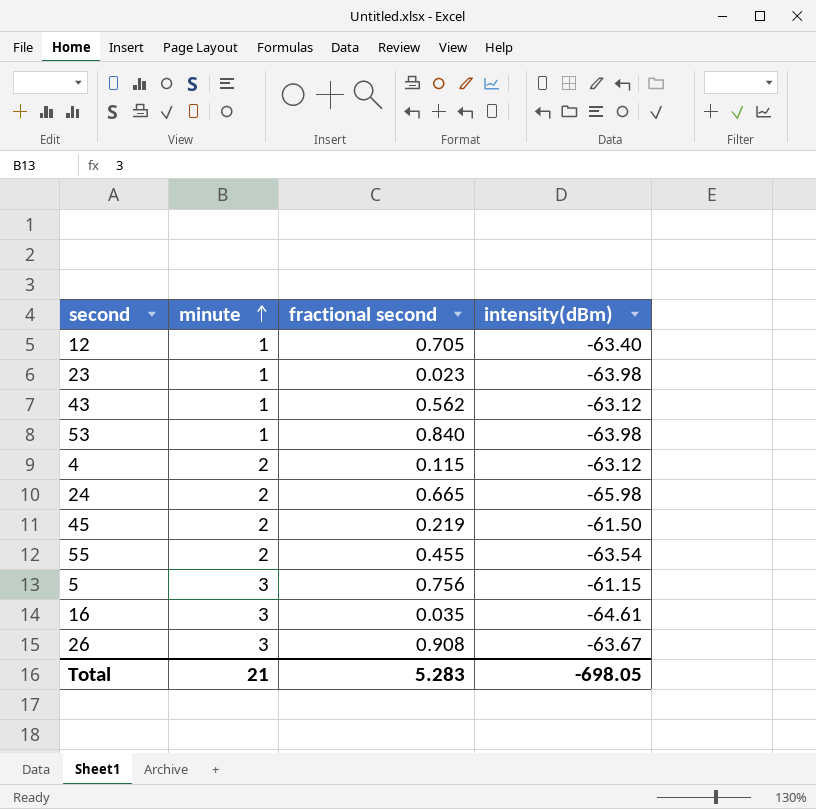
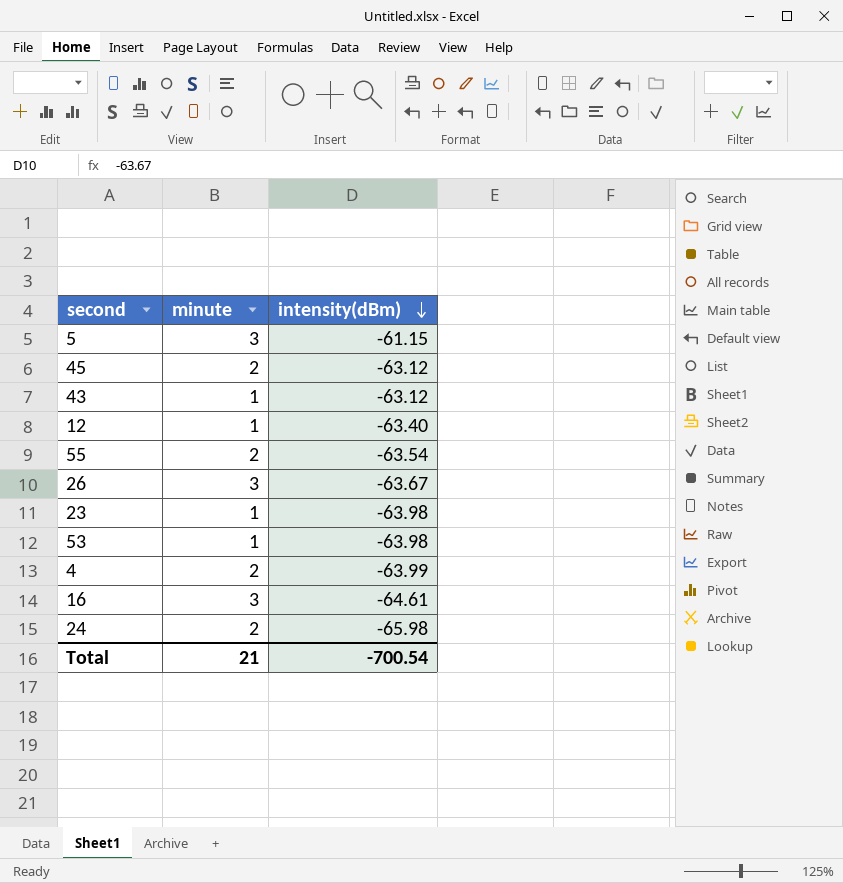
row order: minute ascending -> intensity(dBm) descending
column fractional second | position: 3 -> none
45 | intensity(dBm): -61.50 -> -63.12
4 | intensity(dBm): -63.12 -> -63.99
Total | intensity(dBm): -698.05 -> -700.54

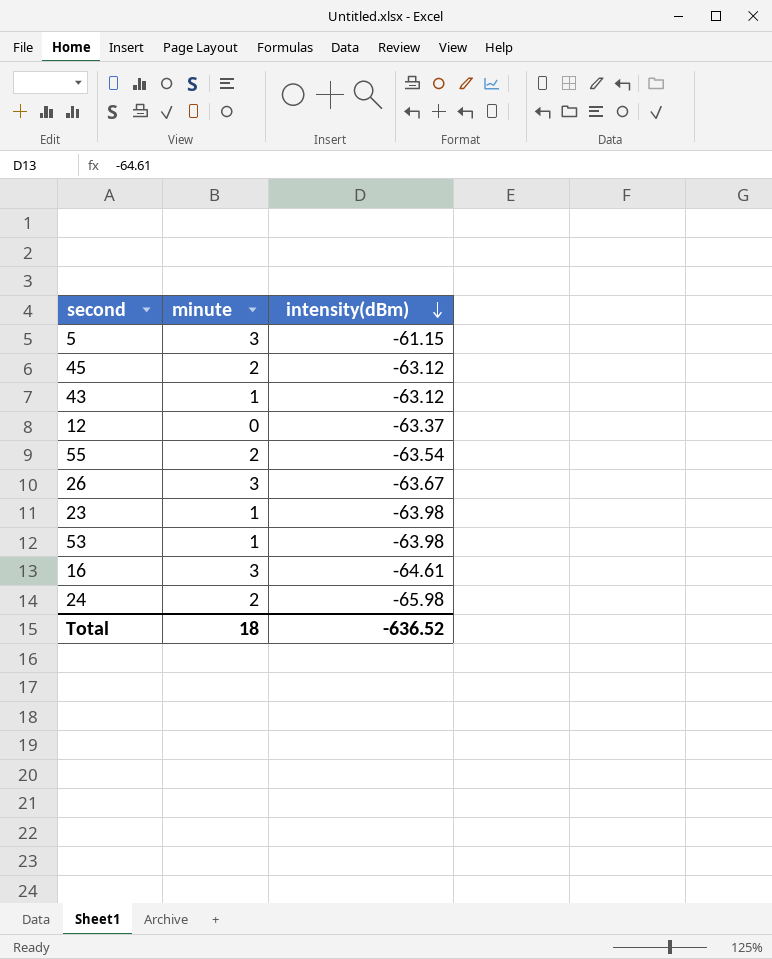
row 4: 2 | -63.99 -> none
12 | minute: 1 -> 0
12 | intensity(dBm): -63.40 -> -63.37
Total | minute: 21 -> 18
Total | intensity(dBm): -700.54 -> -636.52

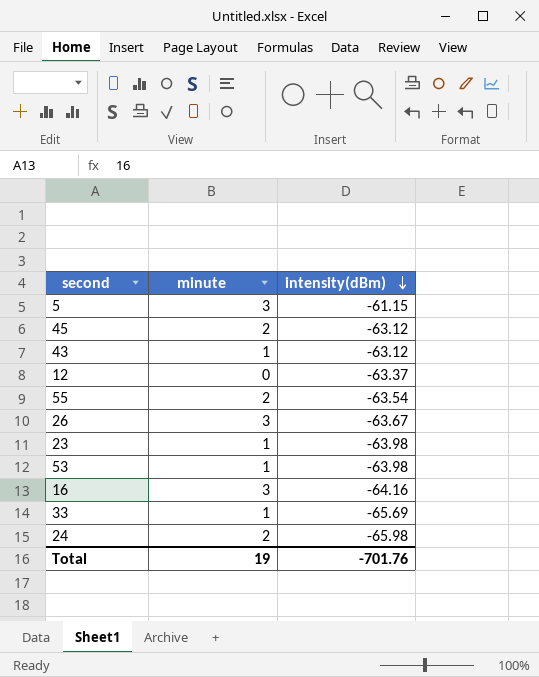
16 | intensity(dBm): -64.61 -> -64.16
row 33: none -> 1 | -65.69
Total | minute: 18 -> 19
Total | intensity(dBm): -636.52 -> -701.76

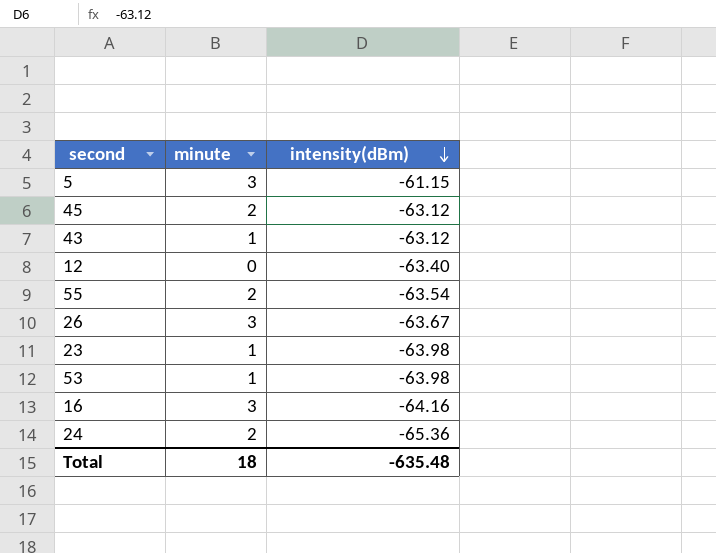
row 33: 1 | -65.69 -> none
12 | intensity(dBm): -63.37 -> -63.40
24 | intensity(dBm): -65.98 -> -65.36
Total | minute: 19 -> 18
Total | intensity(dBm): -701.76 -> -635.48

